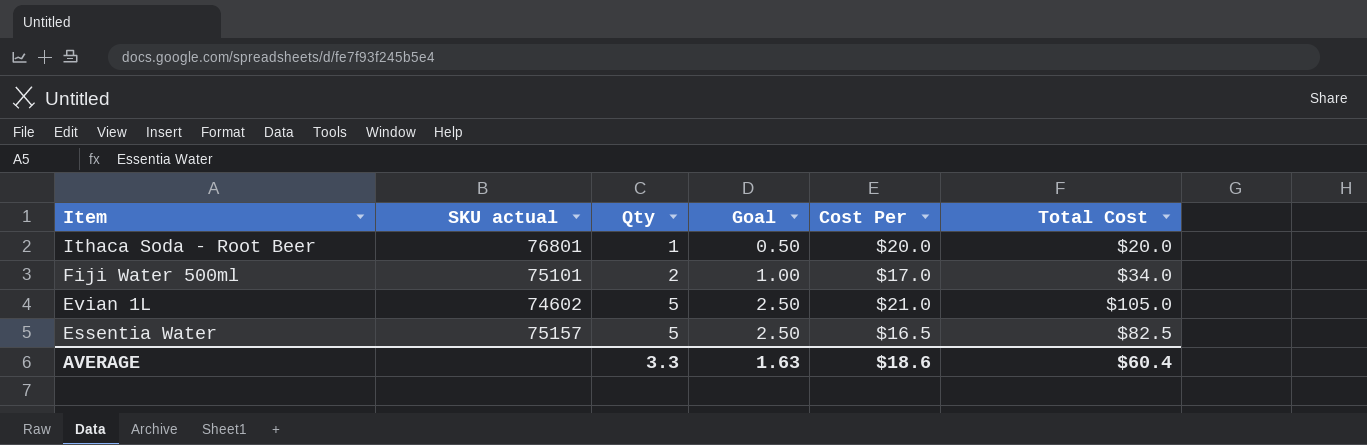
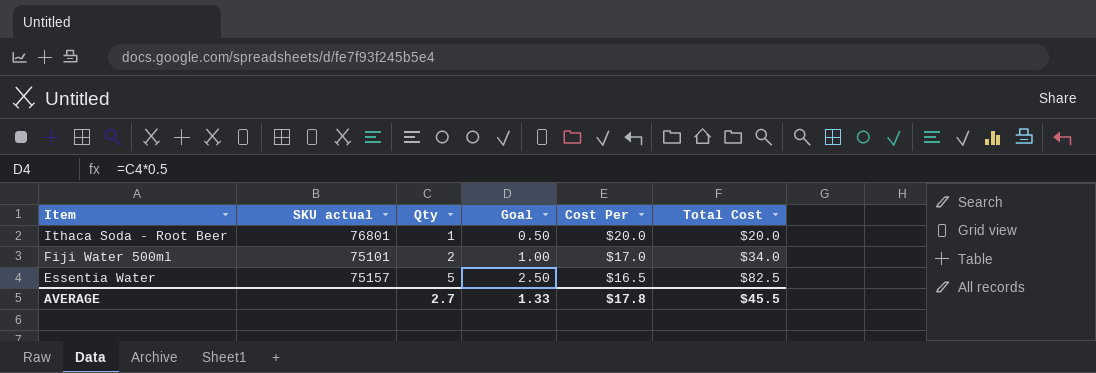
row Evian 1L: 74602 | 5 | 2.50 | $21.0 | $105.0 -> none
AVERAGE | Qty: 3.3 -> 2.7
AVERAGE | Goal: 1.63 -> 1.33
AVERAGE | Cost Per: $18.6 -> $17.8
AVERAGE | Total Cost: $60.4 -> $45.5

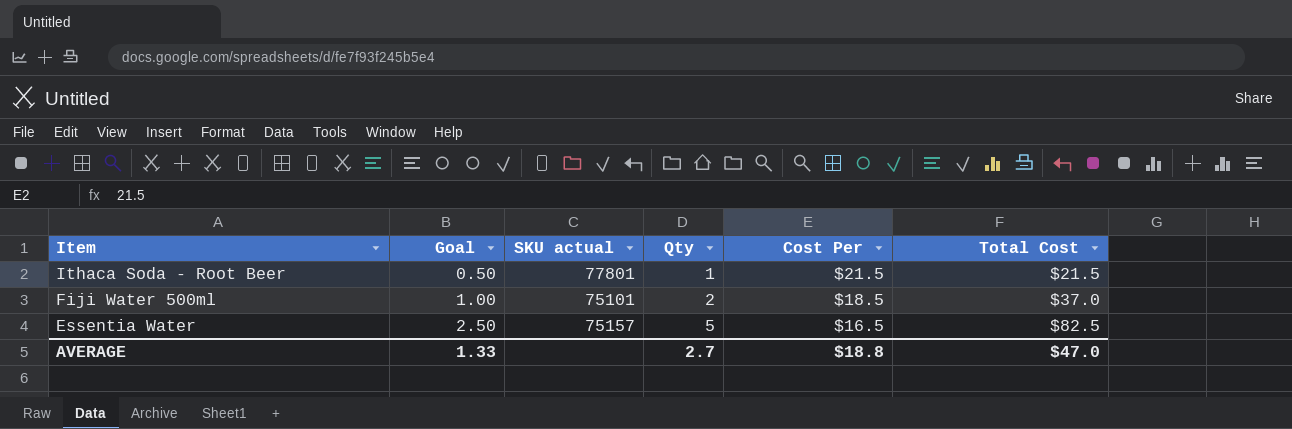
column Goal | position: 4 -> 2
Ithaca Soda - Root Beer | SKU actual: 76801 -> 77801
Ithaca Soda - Root Beer | Cost Per: $20.0 -> $21.5
Ithaca Soda - Root Beer | Total Cost: $20.0 -> $21.5
Fiji Water 500ml | Cost Per: $17.0 -> $18.5
Fiji Water 500ml | Total Cost: $34.0 -> $37.0
AVERAGE | Cost Per: $17.8 -> $18.8
AVERAGE | Total Cost: $45.5 -> $47.0

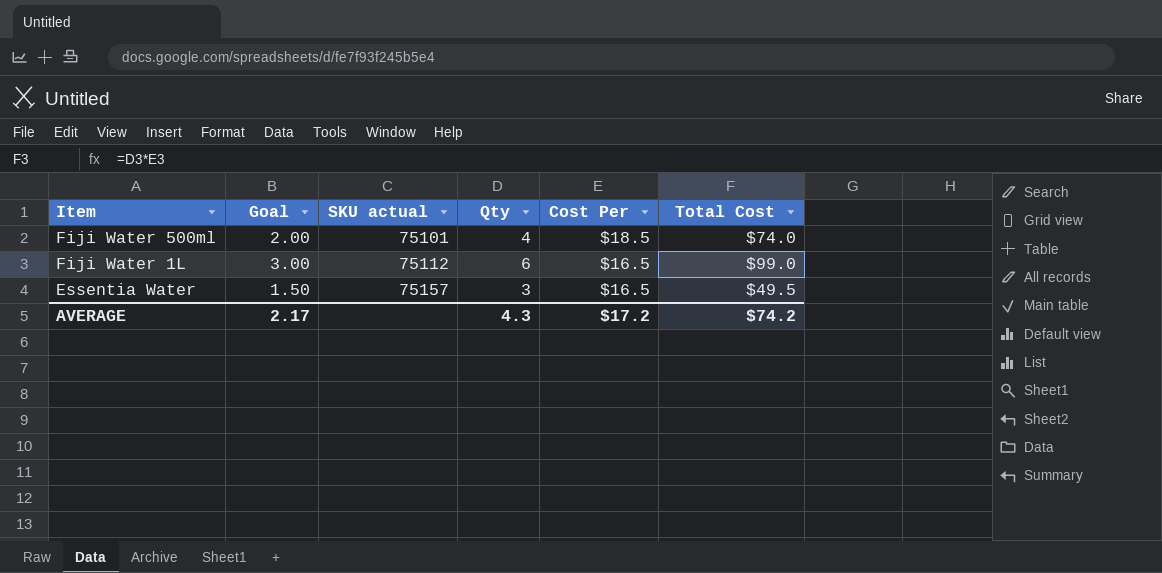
row Ithaca Soda - Root Beer: 0.50 | 77801 | 1 | $21.5 | $21.5 -> none
Fiji Water 500ml | Goal: 1.00 -> 2.00
Fiji Water 500ml | Qty: 2 -> 4
Fiji Water 500ml | Total Cost: $37.0 -> $74.0
row Fiji Water 1L: none -> 3.00 | 75112 | 6 | $16.5 | $99.0
Essentia Water | Goal: 2.50 -> 1.50
Essentia Water | Qty: 5 -> 3
Essentia Water | Total Cost: $82.5 -> $49.5
AVERAGE | Goal: 1.33 -> 2.17
AVERAGE | Qty: 2.7 -> 4.3
AVERAGE | Cost Per: $18.8 -> $17.2
AVERAGE | Total Cost: $47.0 -> $74.2

